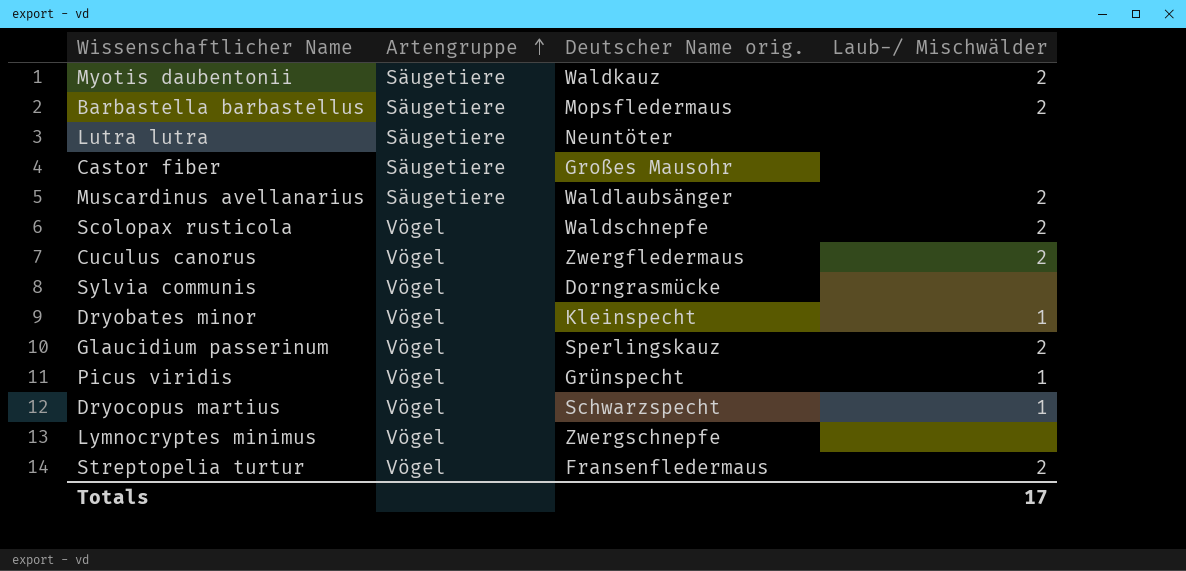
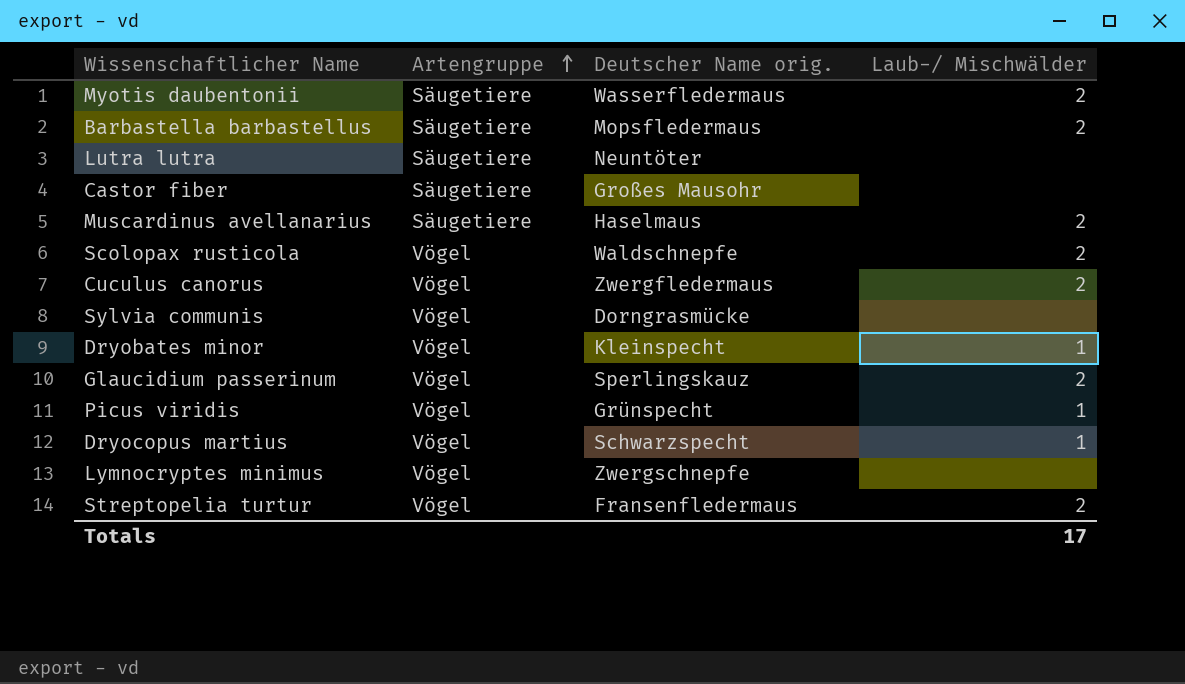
Myotis daubentonii | Deutscher Name orig.: Waldkauz -> Wasserfledermaus
Muscardinus avellanarius | Deutscher Name orig.: Waldlaubsänger -> Haselmaus

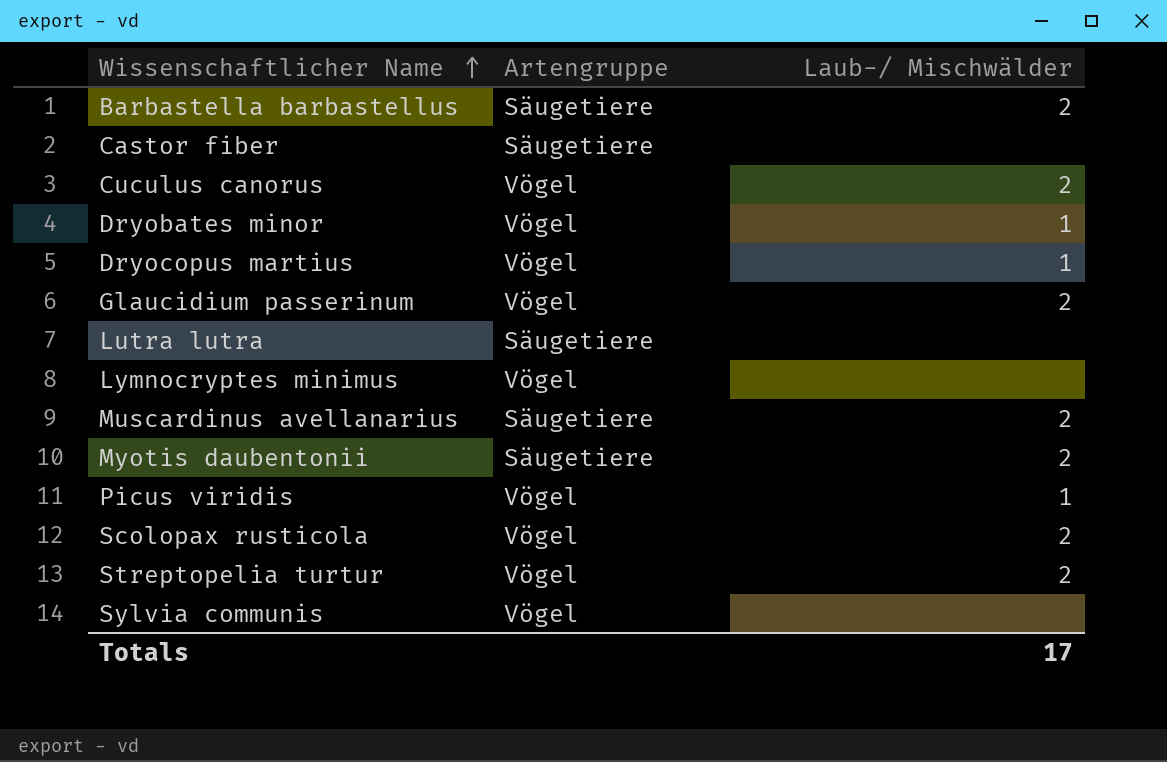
row order: Artengruppe ascending -> Wissenschaftlicher Name ascending
column Deutscher Name orig. | position: 3 -> none

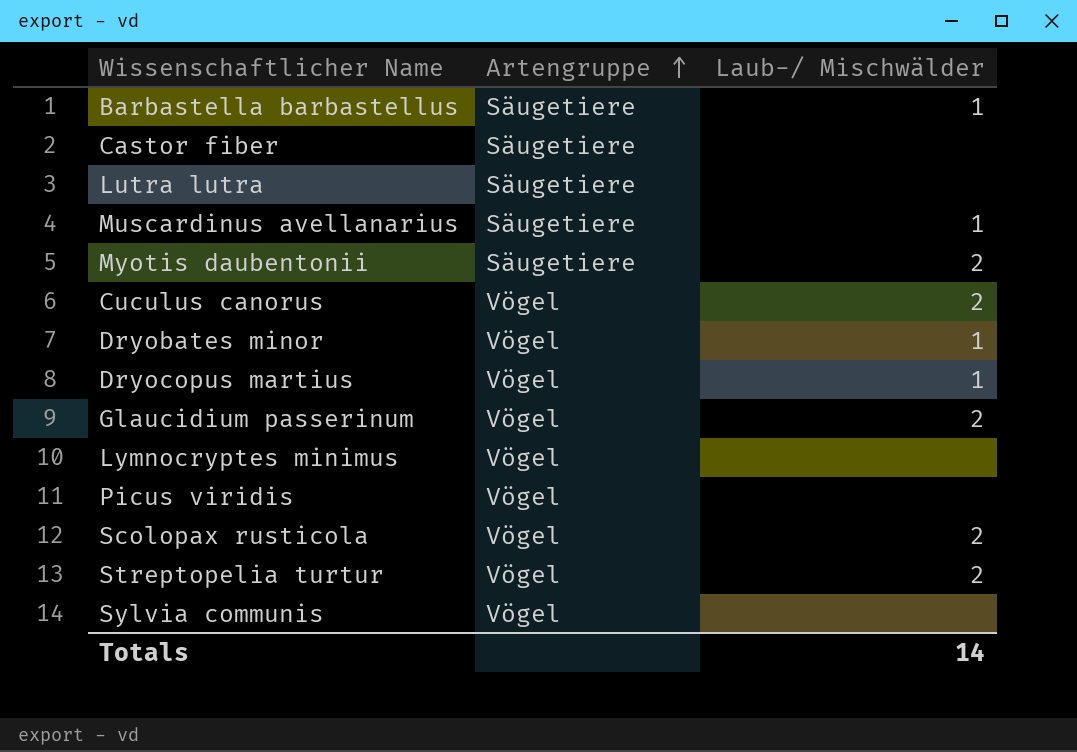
row order: Wissenschaftlicher Name ascending -> Artengruppe ascending
Barbastella barbastellus | Laub-/ Mischwälder: 2 -> 1
Muscardinus avellanarius | Laub-/ Mischwälder: 2 -> 1
Picus viridis | Laub-/ Mischwälder: 1 -> none
Totals | Laub-/ Mischwälder: 17 -> 14

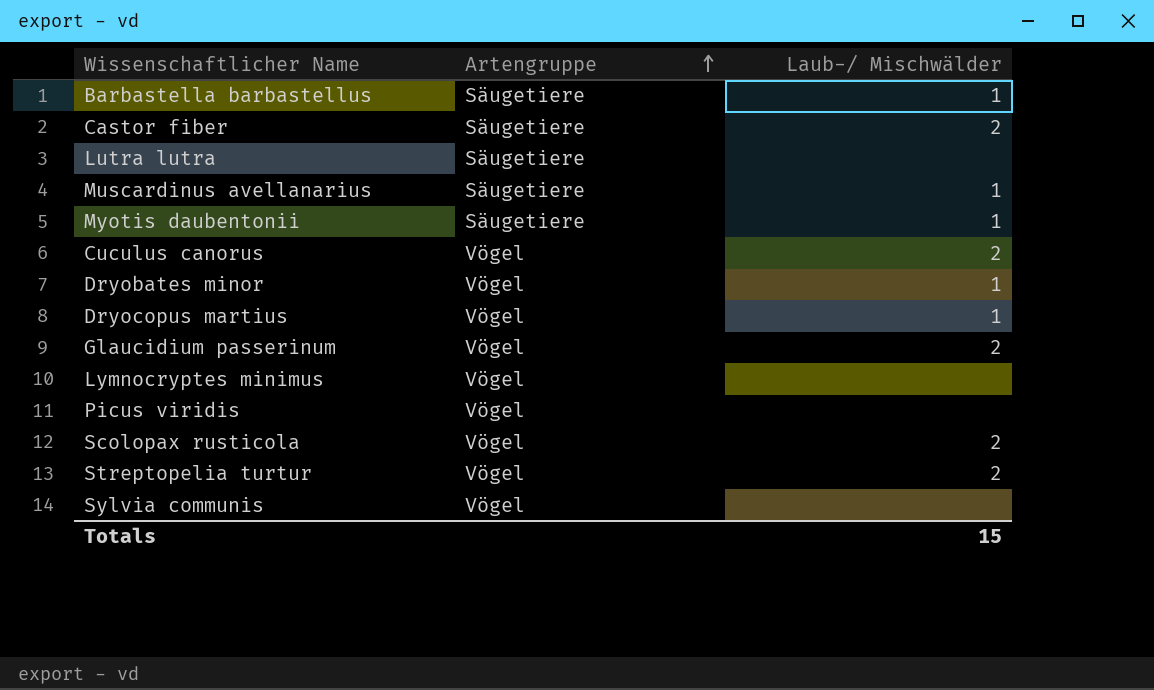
Castor fiber | Laub-/ Mischwälder: none -> 2
Myotis daubentonii | Laub-/ Mischwälder: 2 -> 1
Totals | Laub-/ Mischwälder: 14 -> 15

